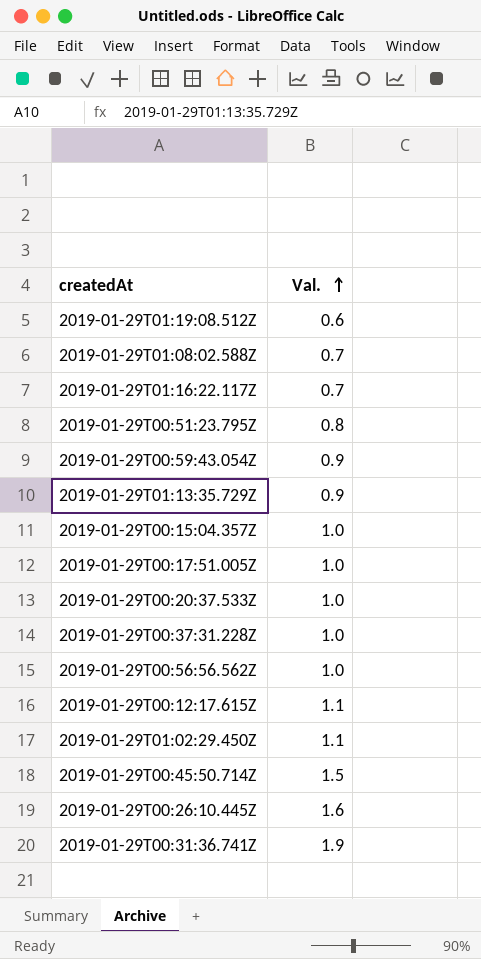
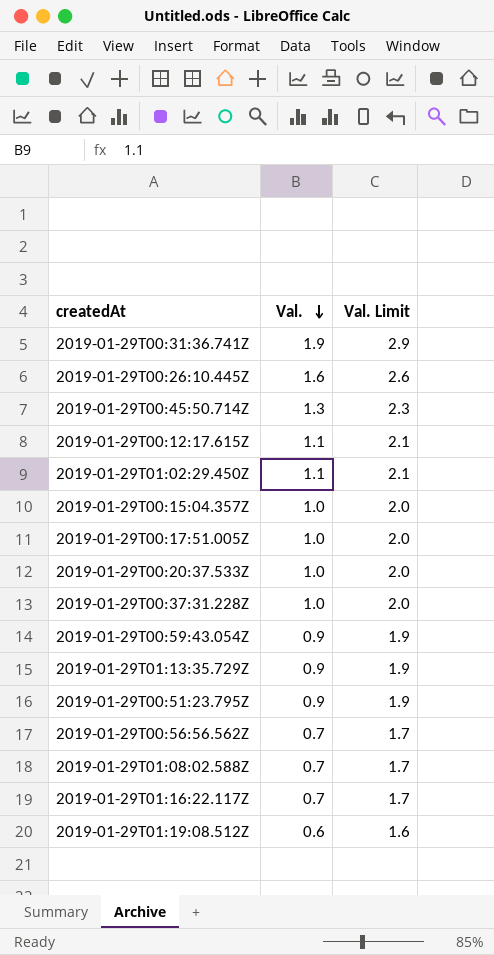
row order: Val. ascending -> Val. descending
column Val. Limit | formula: none -> [Val.] + 1
2019-01-29T00:45:50.714Z | Val.: 1.5 -> 1.3
2019-01-29T00:51:23.795Z | Val.: 0.8 -> 0.9
2019-01-29T00:56:56.562Z | Val.: 1.0 -> 0.7

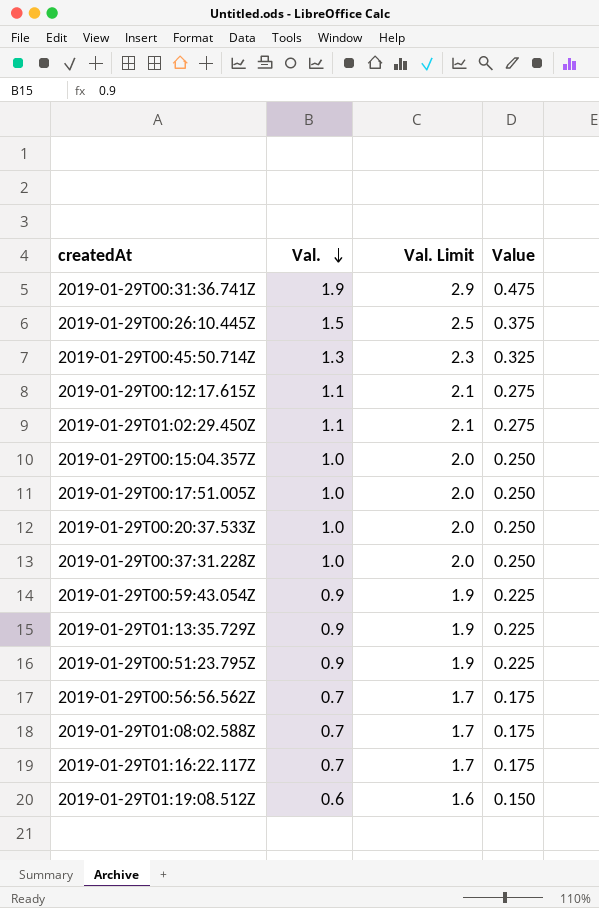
column Value | formula: none -> [Val.] * 0.25
2019-01-29T00:26:10.445Z | Val.: 1.6 -> 1.5
2019-01-29T00:26:10.445Z | Val. Limit: 2.6 -> 2.5

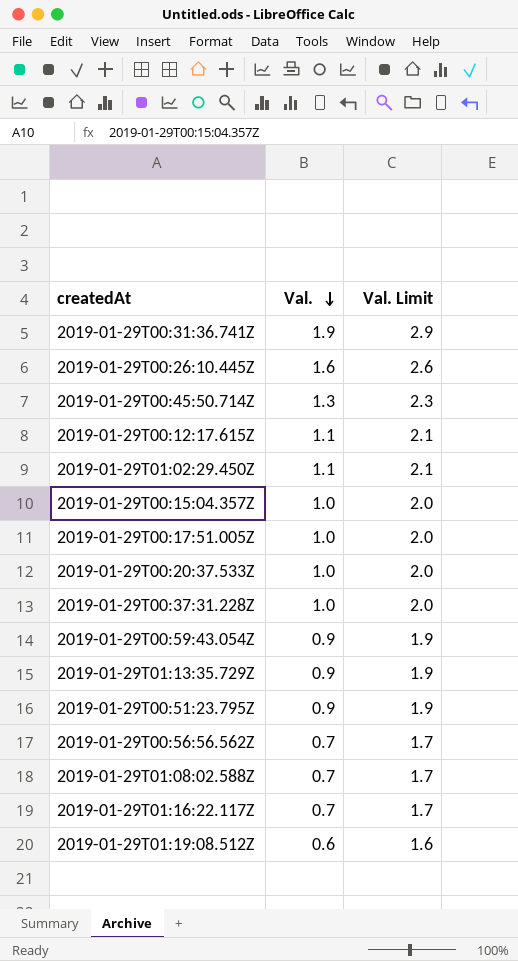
column Value | formula: [Val.] * 0.25 -> none
2019-01-29T00:26:10.445Z | Val.: 1.5 -> 1.6
2019-01-29T00:26:10.445Z | Val. Limit: 2.5 -> 2.6

